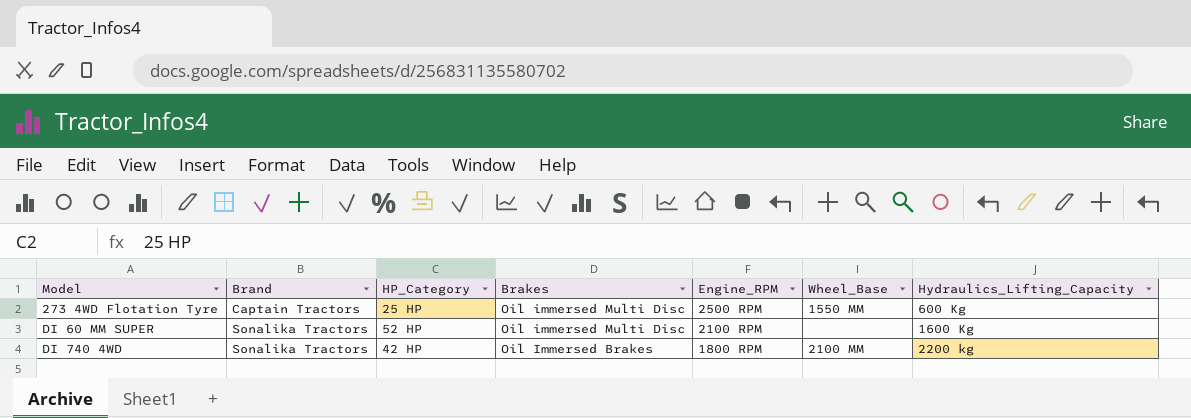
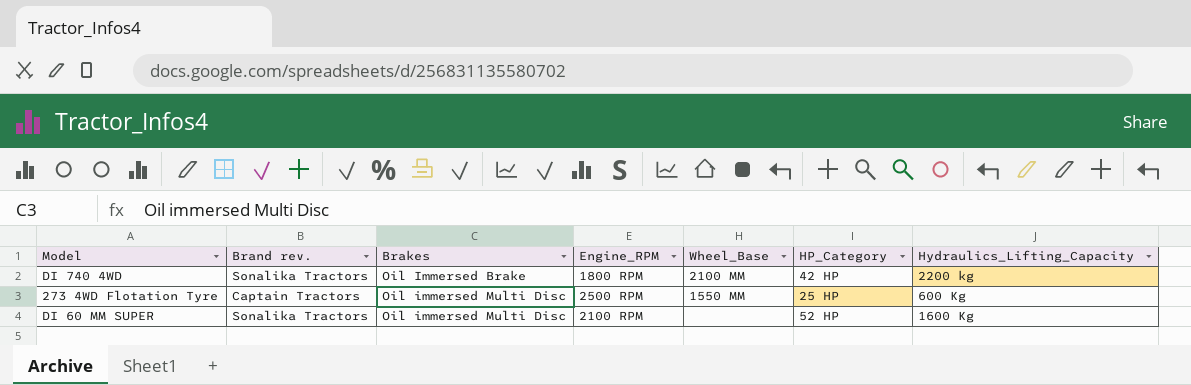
row order: Model ascending -> Brakes ascending
column name: Brand -> Brand rev.
column HP_Category | position: 3 -> 6
DI 740 4WD | Brakes: Oil Immersed Brakes -> Oil Immersed Brake

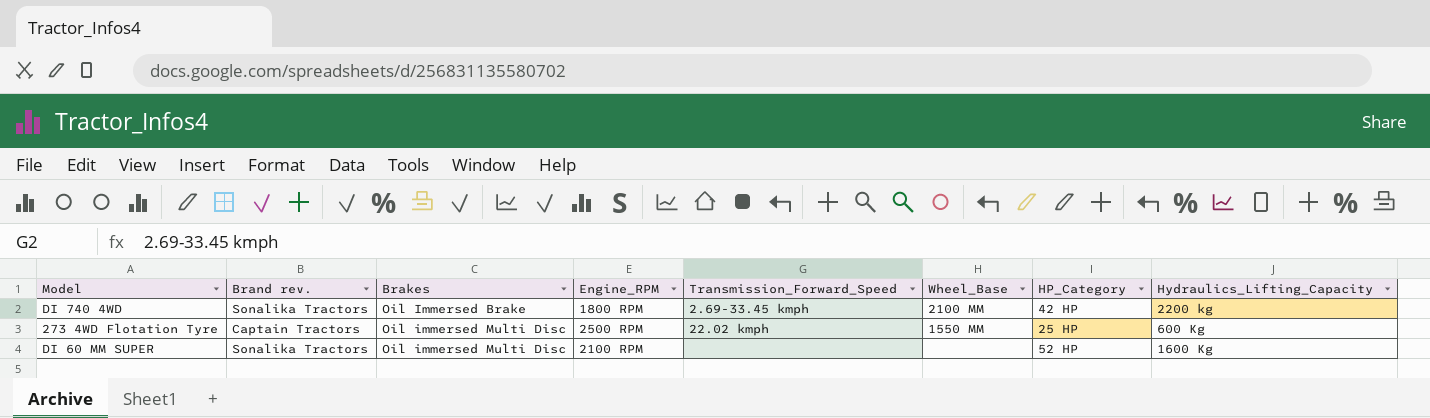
column Transmission_Forward_Speed | position: none -> 5

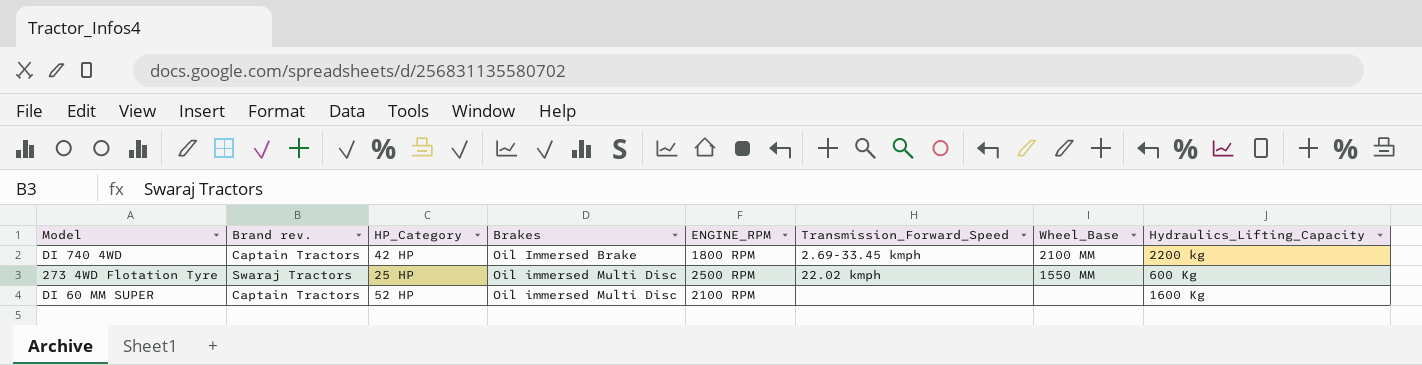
column HP_Category | position: 7 -> 3
column name: Engine_RPM -> ENGINE_RPM
DI 740 4WD | Brand rev.: Sonalika Tractors -> Captain Tractors
273 4WD Flotation Tyre | Brand rev.: Captain Tractors -> Swaraj Tractors
DI 60 MM SUPER | Brand rev.: Sonalika Tractors -> Captain Tractors

